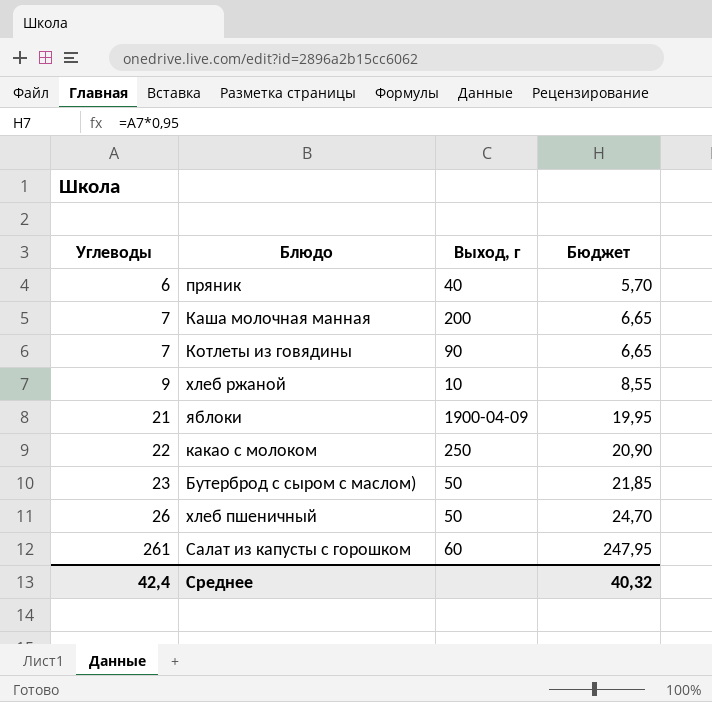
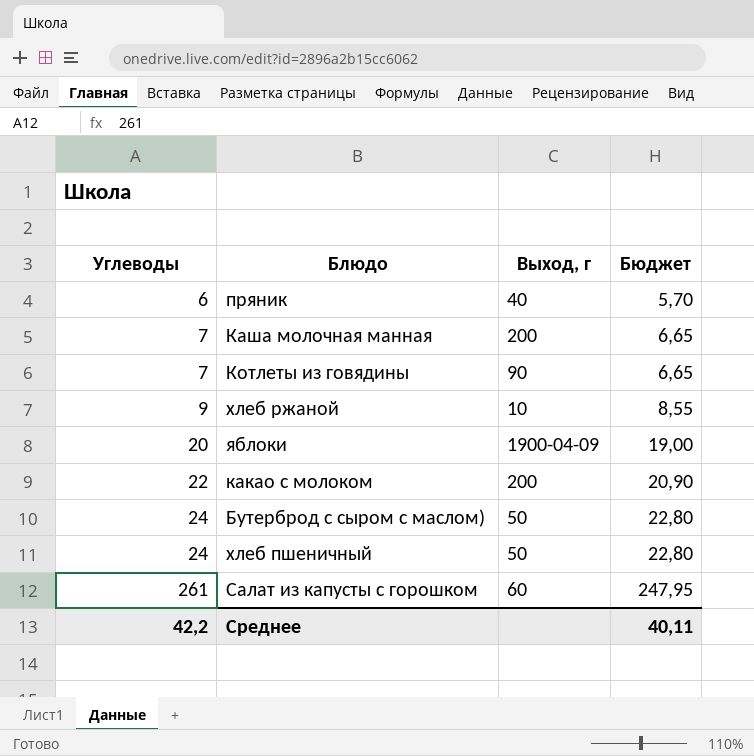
яблоки | Углеводы: 21 -> 20
яблоки | Бюджет: 19,95 -> 19,00
какао с молоком | Выход, г: 250 -> 200
Бутерброд с сыром с маслом) | Углеводы: 23 -> 24
Бутерброд с сыром с маслом) | Бюджет: 21,85 -> 22,80
хлеб пшеничный | Углеводы: 26 -> 24
хлеб пшеничный | Бюджет: 24,70 -> 22,80
Среднее | Углеводы: 42,4 -> 42,2
Среднее | Бюджет: 40,32 -> 40,11

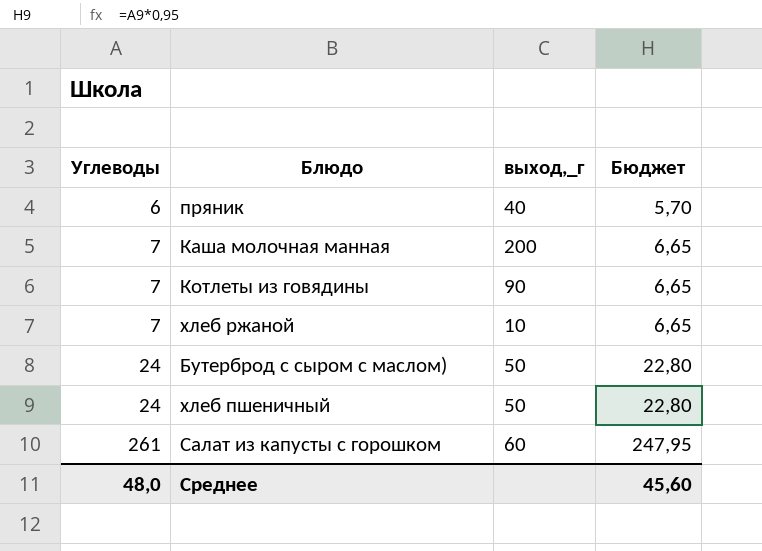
column name: Выход, г -> выход,_г
row яблоки: 20 | 1900-04-09 | 19,00 -> none
row какао с молоком: 22 | 200 | 20,90 -> none
хлеб ржаной | Углеводы: 9 -> 7
хлеб ржаной | Бюджет: 8,55 -> 6,65
Среднее | Углеводы: 42,2 -> 48,0
Среднее | Бюджет: 40,11 -> 45,60

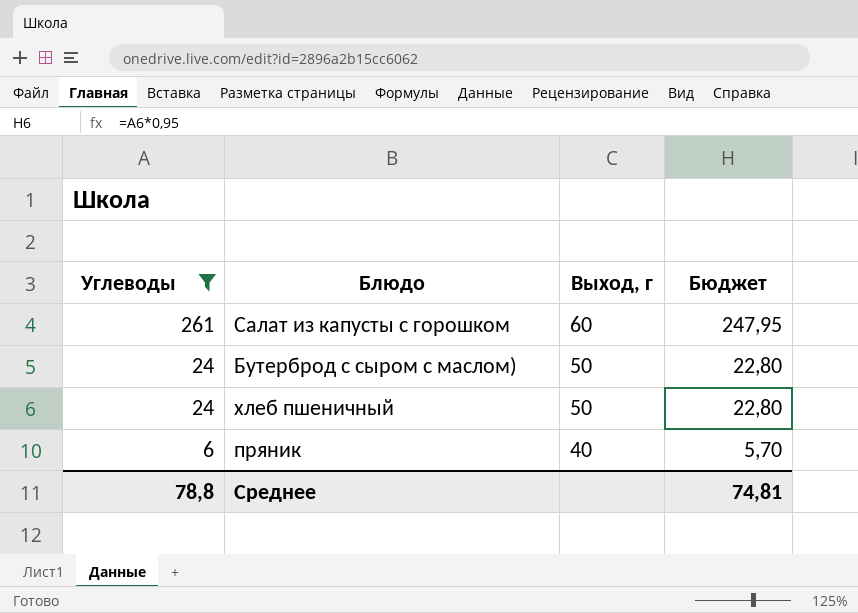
filter: none -> Углеводы != 7
row order: Углеводы ascending -> Углеводы descending
column name: выход,_г -> Выход, г
Среднее | Углеводы: 48,0 -> 78,8
Среднее | Бюджет: 45,60 -> 74,81

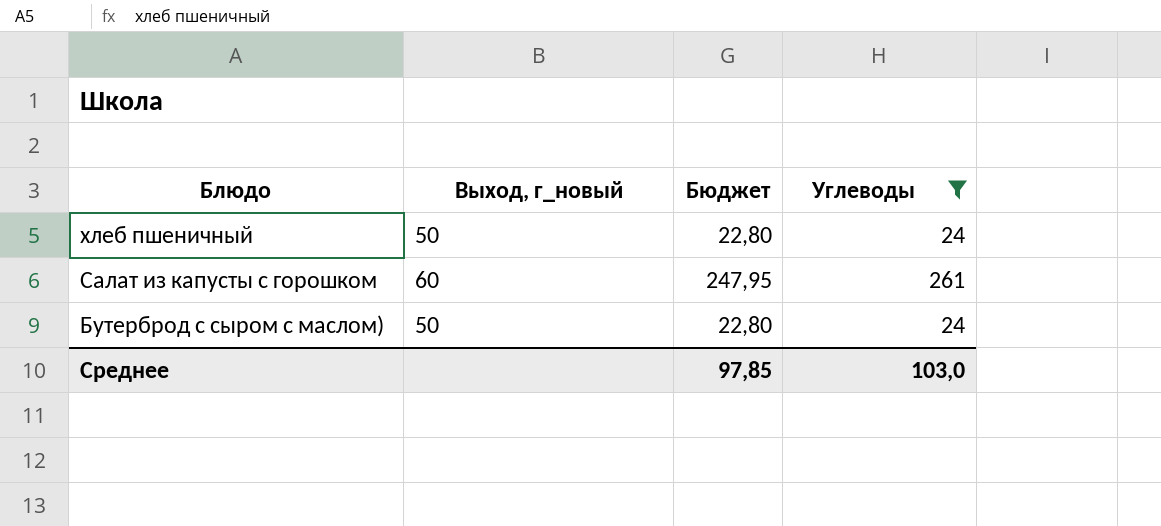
row order: Углеводы descending -> Блюдо descending
column name: Выход, г -> Выход, г_новый
column Углеводы | position: 1 -> 4
row пряник: 6 | 40 | 5,70 -> none
Среднее | Бюджет: 74,81 -> 97,85
Среднее | Углеводы: 78,8 -> 103,0

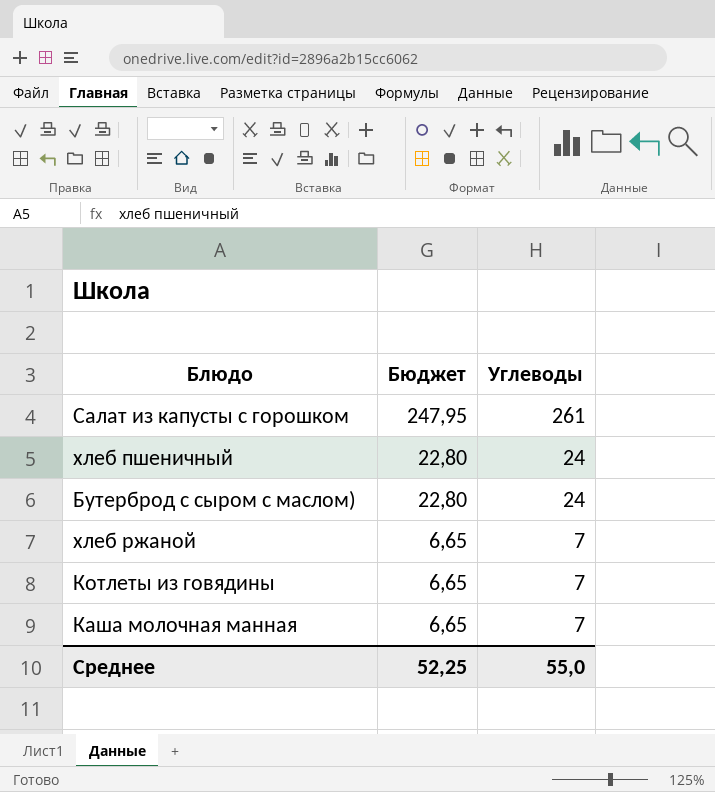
filter: Углеводы != 7 -> none
row order: Блюдо descending -> Бюджет descending
column Выход, г_новый | position: 2 -> none
Среднее | Бюджет: 97,85 -> 52,25
Среднее | Углеводы: 103,0 -> 55,0

